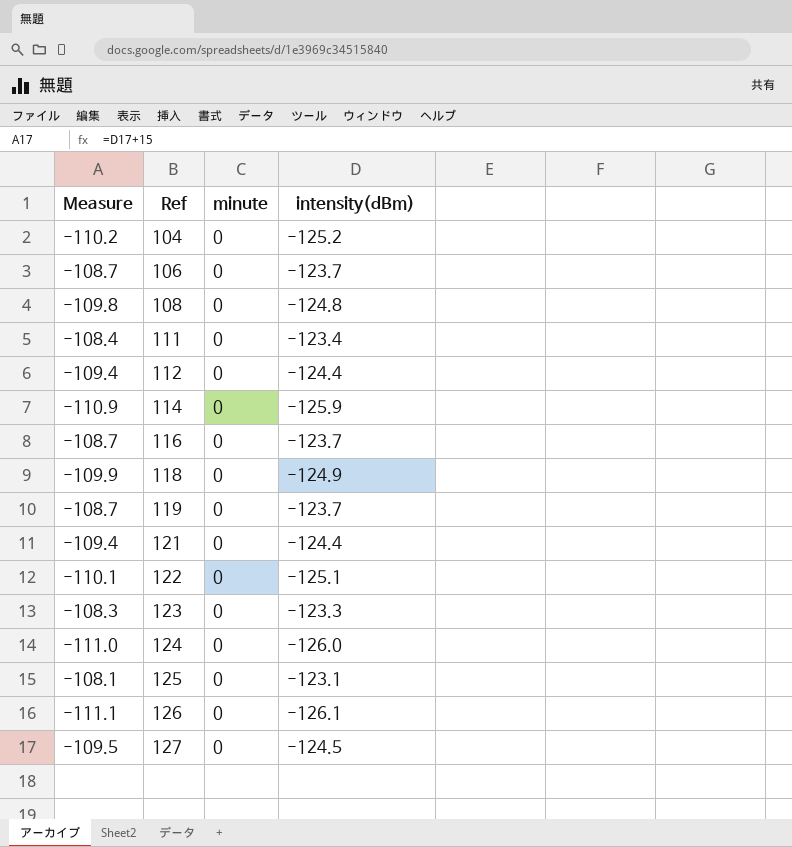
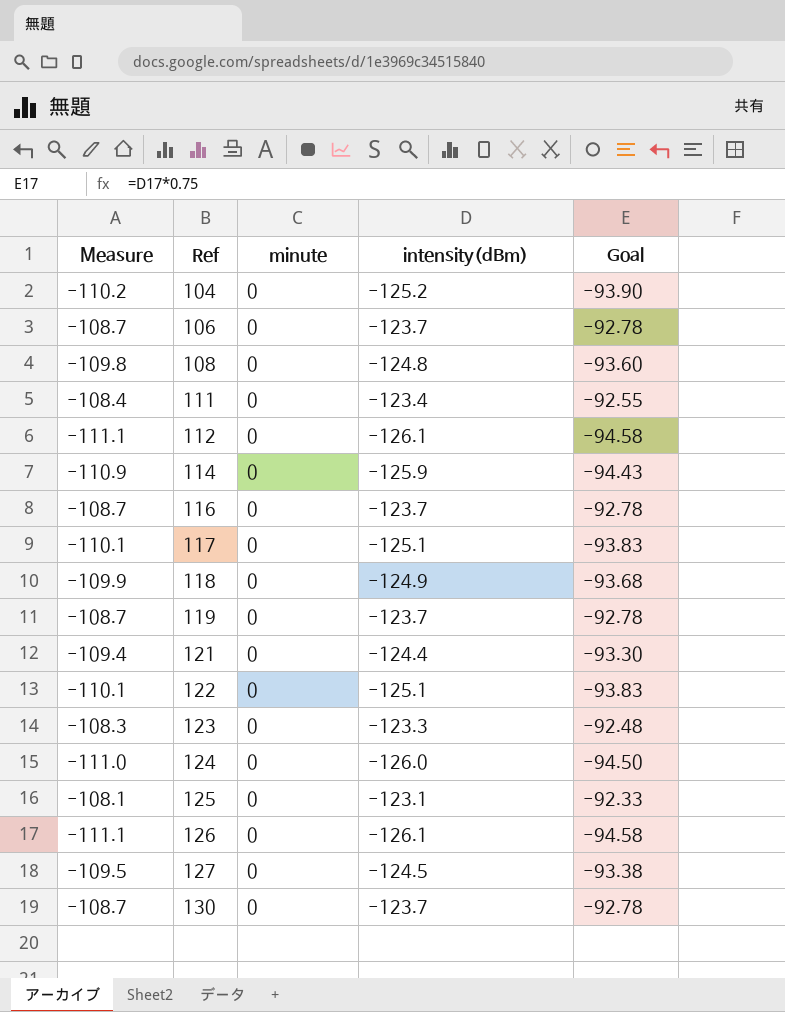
column Goal | formula: none -> [intensity(dBm)] * 0.75
112 | Measure: -109.4 -> -111.1
112 | intensity(dBm): -124.4 -> -126.1
row 117: none -> -110.1 | 0 | -125.1 | -93.83
row 130: none -> -108.7 | 0 | -123.7 | -92.78

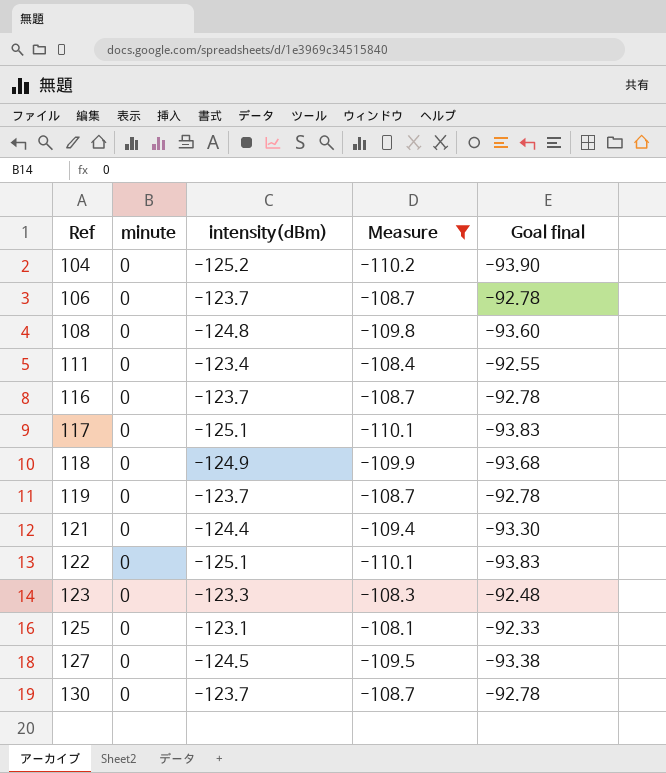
filter: none -> Measure >= -110.2
column Measure | position: 1 -> 4
column name: Goal -> Goal final

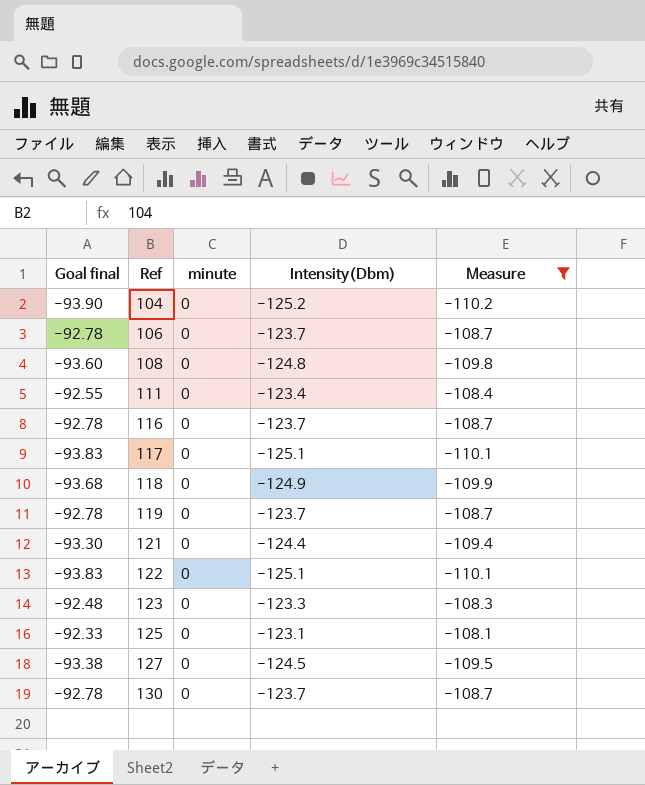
column Goal final | position: 5 -> 1
column name: intensity(dBm) -> Intensity(Dbm)

